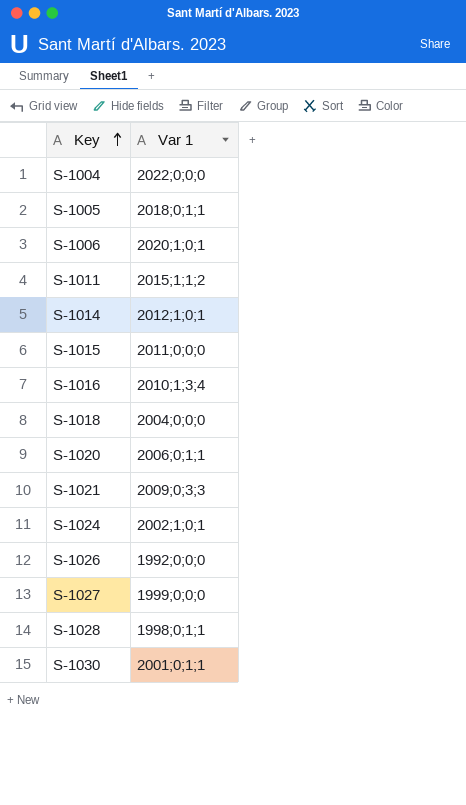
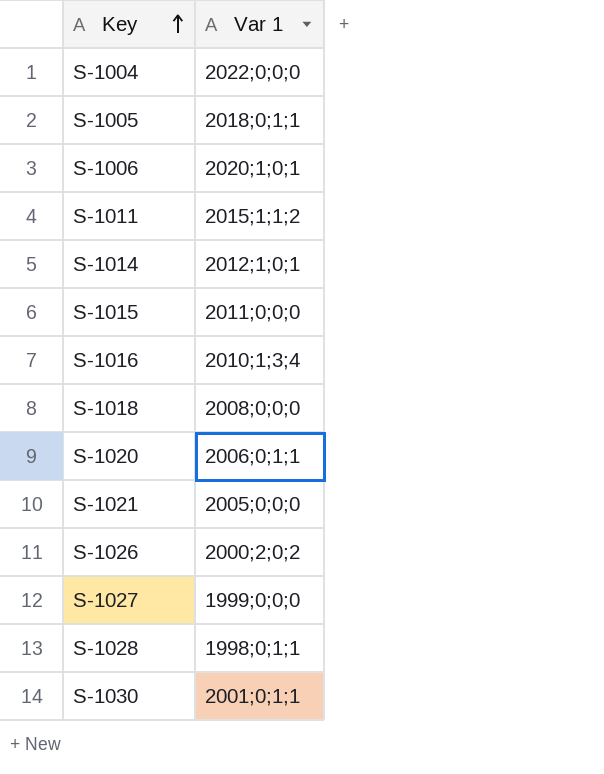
row S-1024: 2002;1;0;1 -> none
S-1018 | Var 1: 2004;0;0;0 -> 2008;0;0;0
S-1021 | Var 1: 2009;0;3;3 -> 2005;0;0;0
S-1026 | Var 1: 1992;0;0;0 -> 2000;2;0;2

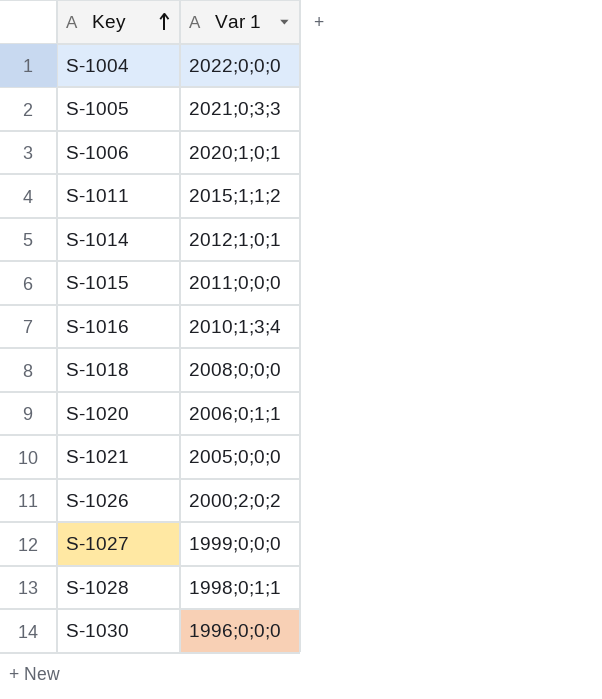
S-1005 | Var 1: 2018;0;1;1 -> 2021;0;3;3
S-1030 | Var 1: 2001;0;1;1 -> 1996;0;0;0

